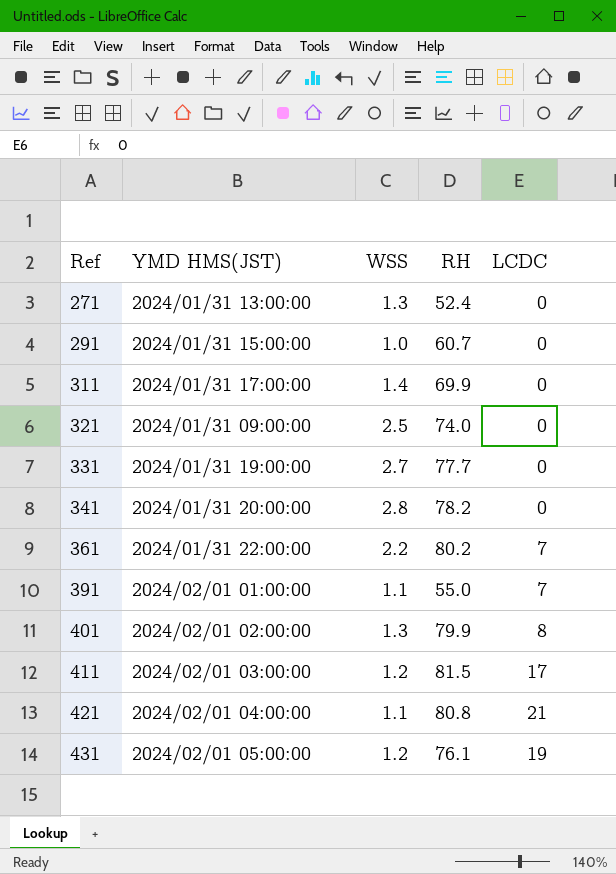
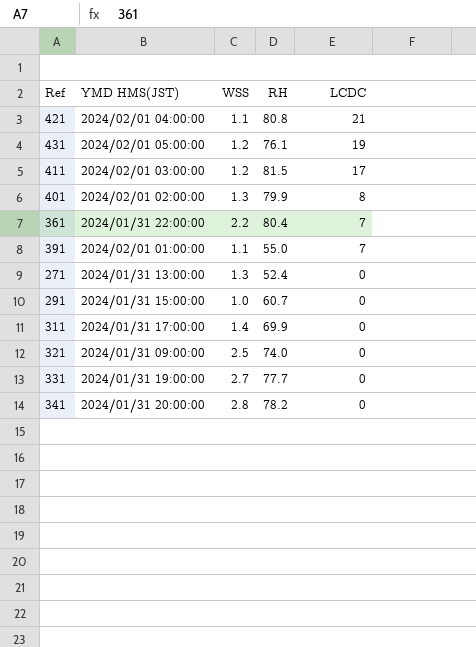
row order: Ref ascending -> LCDC descending
361 | RH: 80.2 -> 80.4

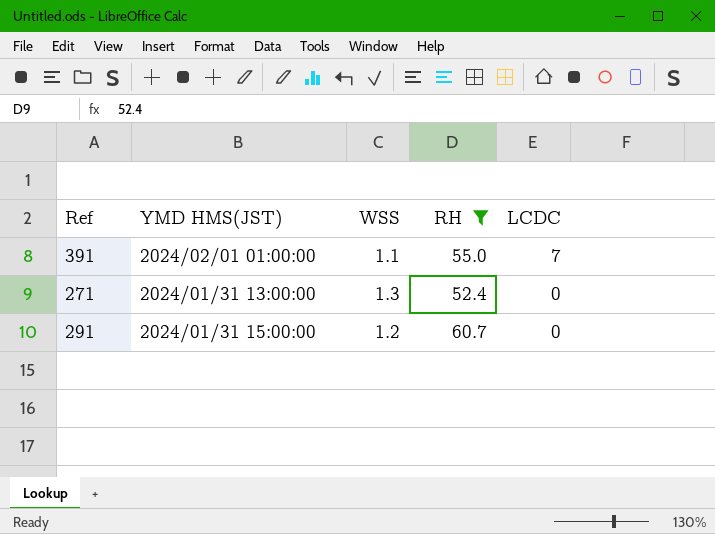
filter: none -> RH <= 60.7
291 | WSS: 1.0 -> 1.2

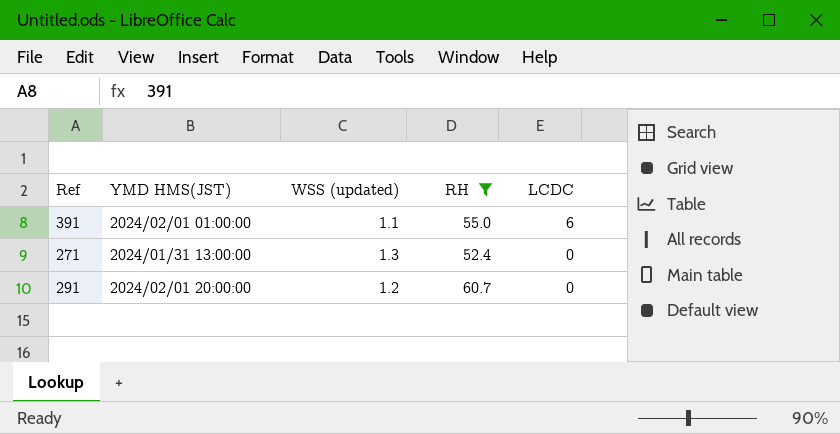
column name: WSS -> WSS (updated)
391 | LCDC: 7 -> 6
291 | YMD HMS(JST): 2024/01/31 15:00:00 -> 2024/02/01 20:00:00

